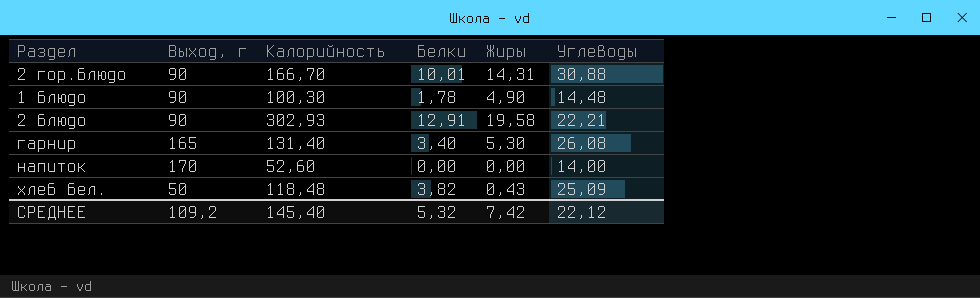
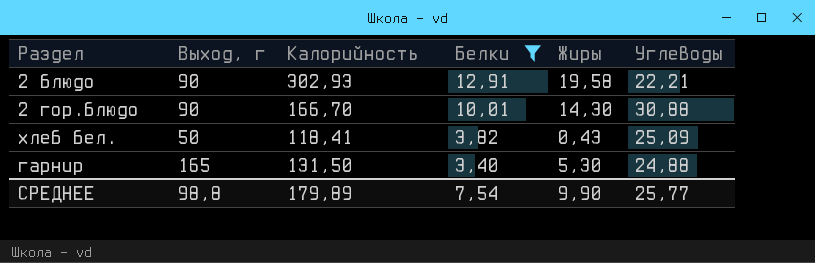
filter: none -> Белки >= 3,40
row order: none -> Белки descending
2 гор.блюдо | Жиры: 14,31 -> 14,30
хлеб бел. | Калорийность: 118,48 -> 118,41
гарнир | Калорийность: 131,40 -> 131,50
гарнир | Углеводы: 26,08 -> 24,88
СРЕДНЕЕ | Выход, г: 109,2 -> 98,8
СРЕДНЕЕ | Калорийность: 145,40 -> 179,89
СРЕДНЕЕ | Белки: 5,32 -> 7,54
СРЕДНЕЕ | Жиры: 7,42 -> 9,90
СРЕДНЕЕ | Углеводы: 22,12 -> 25,77

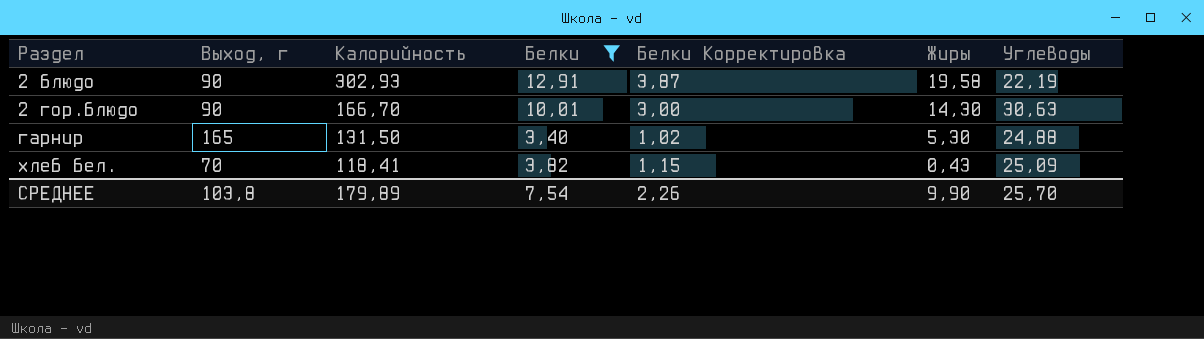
row order: Белки descending -> Раздел ascending
column Белки Корректировка | formula: none -> [Белки] * 0,3
2 блюдо | Углеводы: 22,21 -> 22,19
2 гор.блюдо | Углеводы: 30,88 -> 30,63
хлеб бел. | Выход, г: 50 -> 70
СРЕДНЕЕ | Выход, г: 98,8 -> 103,8
СРЕДНЕЕ | Углеводы: 25,77 -> 25,70

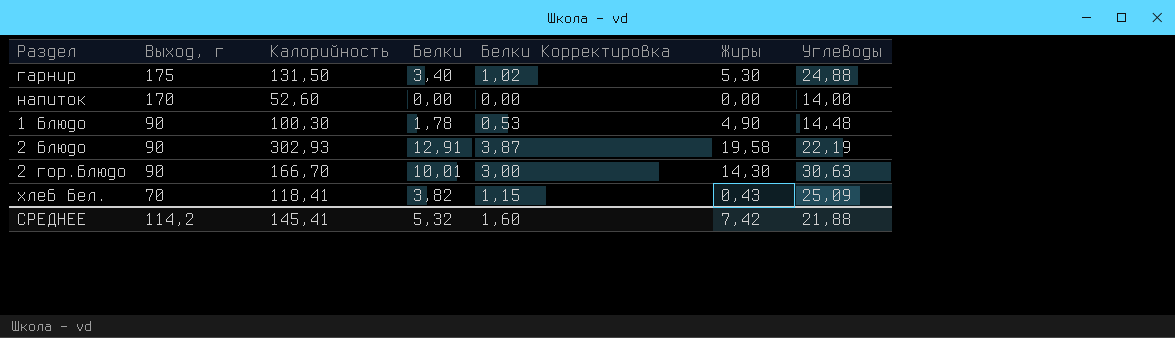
filter: Белки >= 3,40 -> none
row order: Раздел ascending -> Выход, г descending
гарнир | Выход, г: 165 -> 175
СРЕДНЕЕ | Выход, г: 103,8 -> 114,2
СРЕДНЕЕ | Калорийность: 179,89 -> 145,41
СРЕДНЕЕ | Белки: 7,54 -> 5,32
СРЕДНЕЕ | Белки Корректировка: 2,26 -> 1,60
СРЕДНЕЕ | Жиры: 9,90 -> 7,42
СРЕДНЕЕ | Углеводы: 25,70 -> 21,88

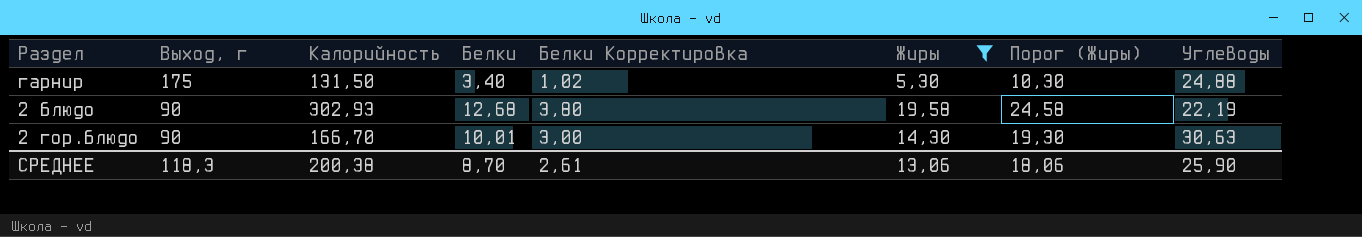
filter: none -> Жиры >= 5,30
column Порог (Жиры) | formula: none -> [Жиры] + 5
2 блюдо | Белки: 12,91 -> 12,68
2 блюдо | Белки Корректировка: 3,87 -> 3,80
СРЕДНЕЕ | Выход, г: 114,2 -> 118,3
СРЕДНЕЕ | Калорийность: 145,41 -> 200,38
СРЕДНЕЕ | Белки: 5,32 -> 8,70
СРЕДНЕЕ | Белки Корректировка: 1,60 -> 2,61
СРЕДНЕЕ | Жиры: 7,42 -> 13,06
СРЕДНЕЕ | Углеводы: 21,88 -> 25,90

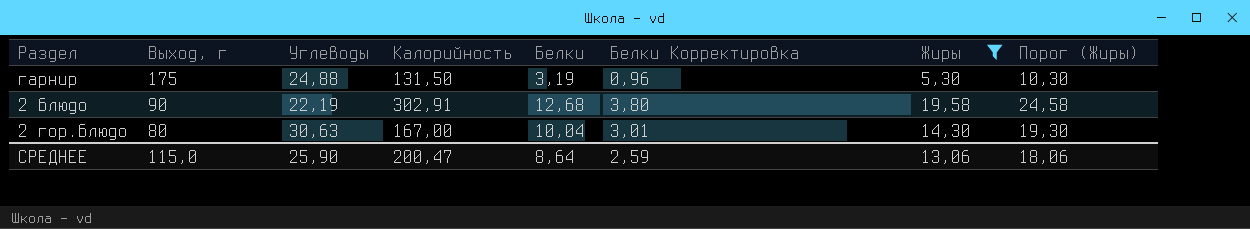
column Углеводы | position: 8 -> 3
гарнир | Белки: 3,40 -> 3,19
гарнир | Белки Корректировка: 1,02 -> 0,96
2 блюдо | Калорийность: 302,93 -> 302,91
2 гор.блюдо | Выход, г: 90 -> 80
2 гор.блюдо | Калорийность: 166,70 -> 167,00
2 гор.блюдо | Белки: 10,01 -> 10,04
2 гор.блюдо | Белки Корректировка: 3,00 -> 3,01
СРЕДНЕЕ | Выход, г: 118,3 -> 115,0
СРЕДНЕЕ | Калорийность: 200,38 -> 200,47
СРЕДНЕЕ | Белки: 8,70 -> 8,64
СРЕДНЕЕ | Белки Корректировка: 2,61 -> 2,59

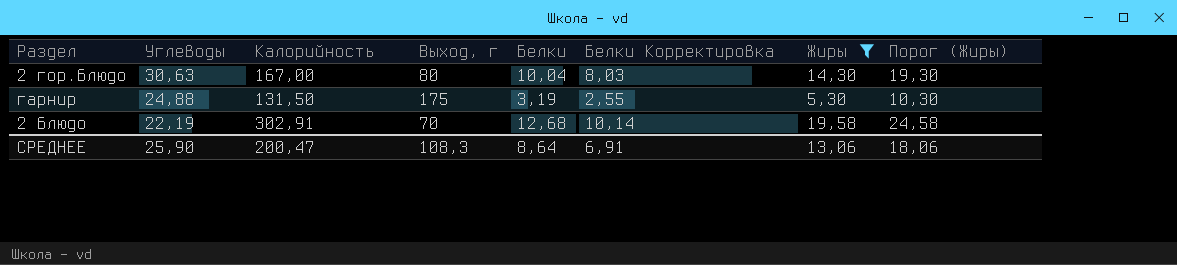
row order: Выход, г descending -> Углеводы descending
column Выход, г | position: 2 -> 4
column Белки Корректировка | formula: [Белки] * 0,3 -> [Белки] * 0,8
2 блюдо | Выход, г: 90 -> 70
СРЕДНЕЕ | Выход, г: 115,0 -> 108,3
СРЕДНЕЕ | Белки Корректировка: 2,59 -> 6,91

